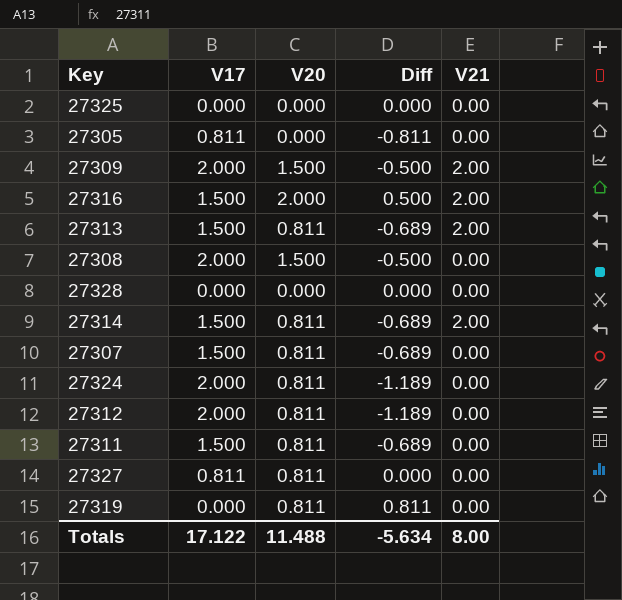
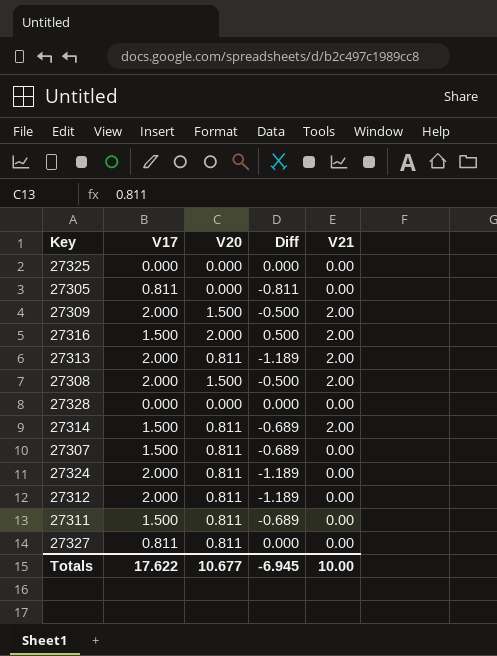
row 27319: 0.000 | 0.811 | 0.811 | 0.00 -> none
27313 | V17: 1.500 -> 2.000
27313 | Diff: -0.689 -> -1.189
27308 | V21: 0.00 -> 2.00
Totals | V17: 17.122 -> 17.622
Totals | V20: 11.488 -> 10.677
Totals | Diff: -5.634 -> -6.945
Totals | V21: 8.00 -> 10.00

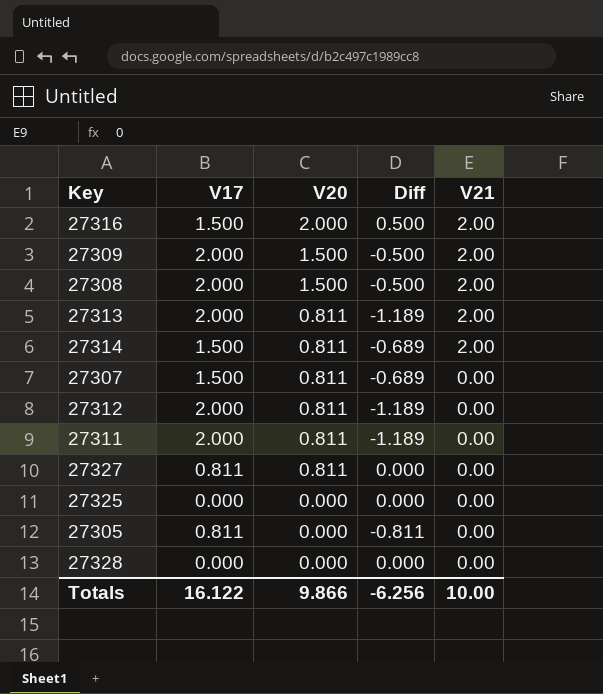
row order: none -> V20 descending
row 27324: 2.000 | 0.811 | -1.189 | 0.00 -> none
27311 | V17: 1.500 -> 2.000
27311 | Diff: -0.689 -> -1.189
Totals | V17: 17.622 -> 16.122
Totals | V20: 10.677 -> 9.866
Totals | Diff: -6.945 -> -6.256

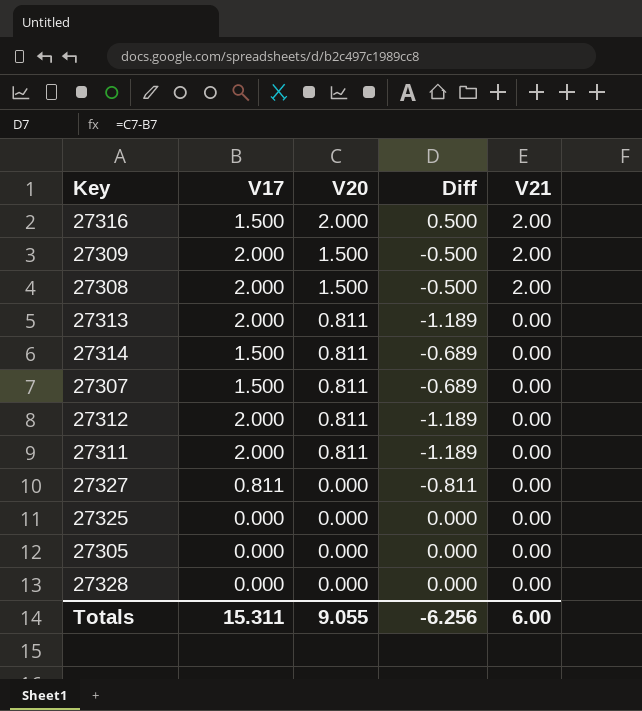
27313 | V21: 2.00 -> 0.00
27314 | V21: 2.00 -> 0.00
27327 | V20: 0.811 -> 0.000
27327 | Diff: 0.000 -> -0.811
27305 | V17: 0.811 -> 0.000
27305 | Diff: -0.811 -> 0.000
Totals | V17: 16.122 -> 15.311
Totals | V20: 9.866 -> 9.055
Totals | V21: 10.00 -> 6.00

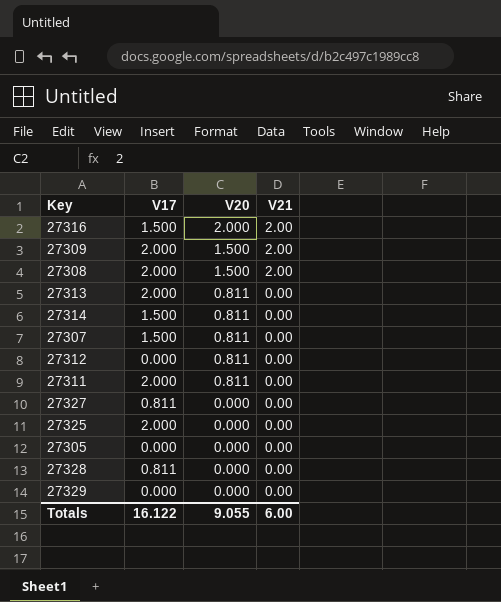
column Diff | formula: [V20] - [V17] -> none
27312 | V17: 2.000 -> 0.000
27325 | V17: 0.000 -> 2.000
27328 | V17: 0.000 -> 0.811
row 27329: none -> 0.000 | 0.000 | 0.00
Totals | V17: 15.311 -> 16.122

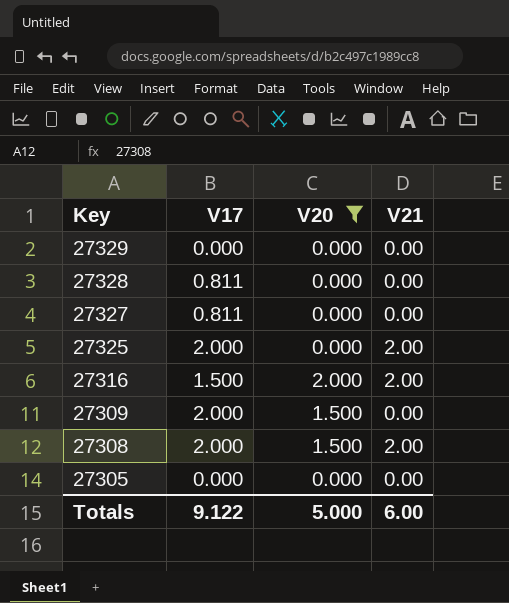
filter: none -> V20 != 0.811
row order: V20 descending -> Key descending
27325 | V21: 0.00 -> 2.00
27309 | V21: 2.00 -> 0.00
Totals | V17: 16.122 -> 9.122
Totals | V20: 9.055 -> 5.000

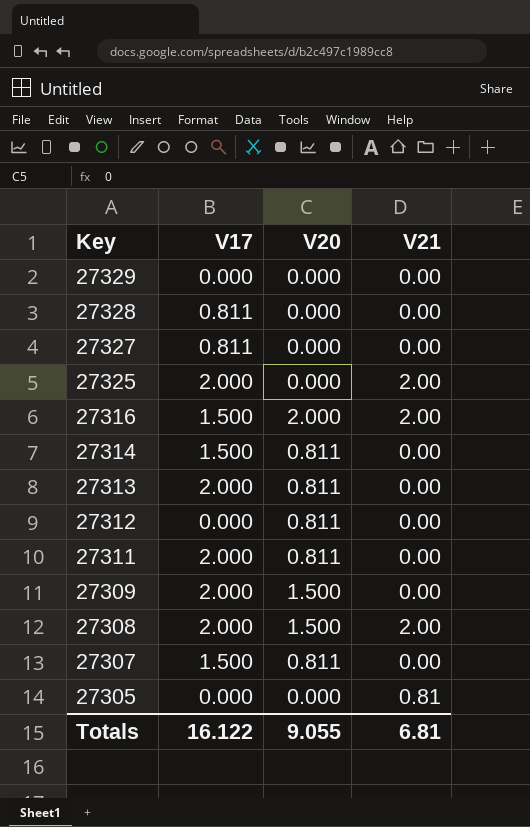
filter: V20 != 0.811 -> none
27305 | V21: 0.00 -> 0.81
Totals | V17: 9.122 -> 16.122
Totals | V20: 5.000 -> 9.055
Totals | V21: 6.00 -> 6.81

